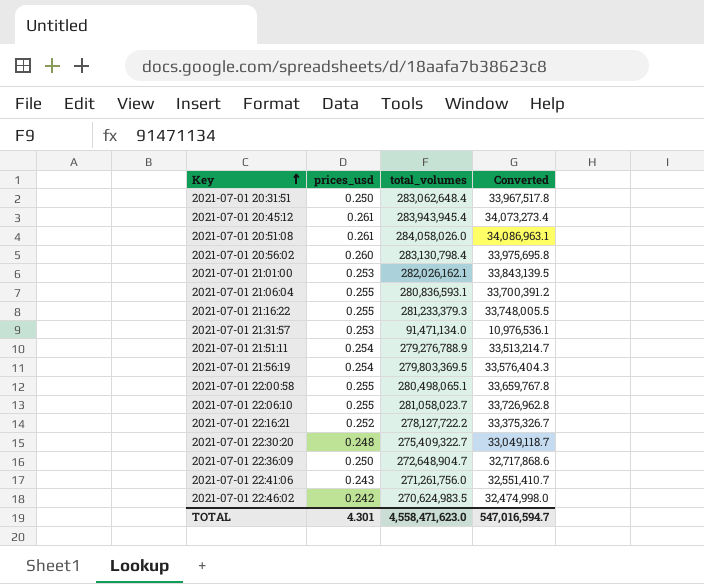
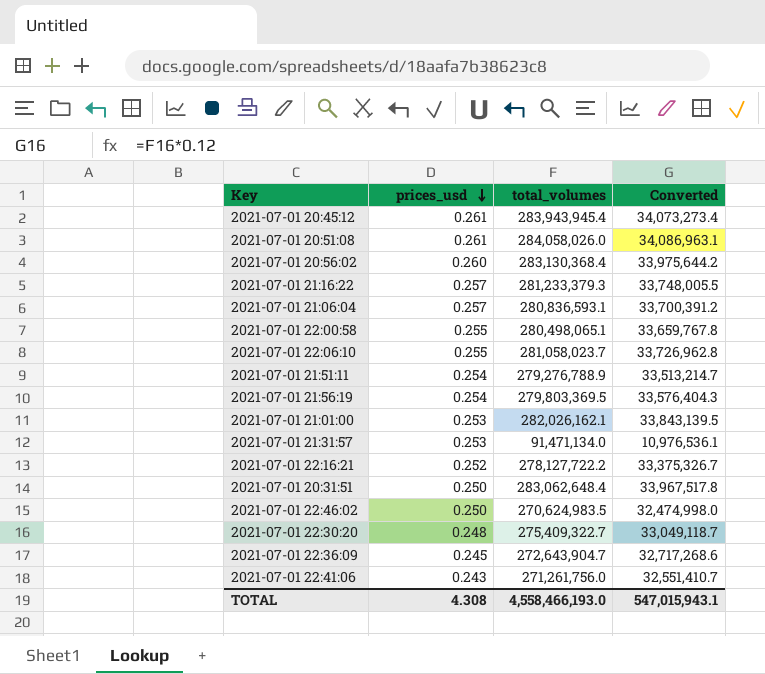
row order: Key ascending -> prices_usd descending
2021-07-01 20:56:02 | total_volumes: 283,130,798.4 -> 283,130,368.4
2021-07-01 20:56:02 | Converted: 33,975,695.8 -> 33,975,644.2
2021-07-01 21:16:22 | prices_usd: 0.255 -> 0.257
2021-07-01 21:06:04 | prices_usd: 0.255 -> 0.257
2021-07-01 22:46:02 | prices_usd: 0.242 -> 0.250
2021-07-01 22:36:09 | prices_usd: 0.250 -> 0.245
2021-07-01 22:36:09 | total_volumes: 272,648,904.7 -> 272,643,904.7
2021-07-01 22:36:09 | Converted: 32,717,868.6 -> 32,717,268.6
TOTAL | prices_usd: 4.301 -> 4.308
TOTAL | total_volumes: 4,558,471,623.0 -> 4,558,466,193.0
TOTAL | Converted: 547,016,594.7 -> 547,015,943.1

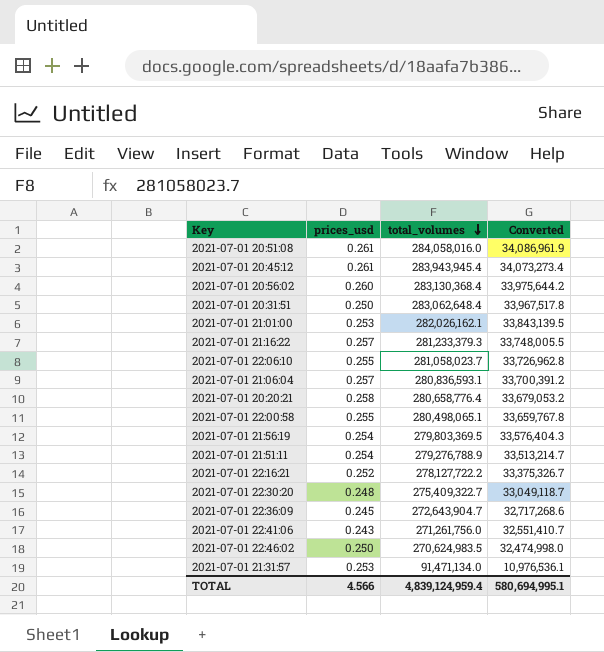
row order: prices_usd descending -> total_volumes descending
2021-07-01 20:51:08 | total_volumes: 284,058,026.0 -> 284,058,016.0
2021-07-01 20:51:08 | Converted: 34,086,963.1 -> 34,086,961.9
row 2021-07-01 20:20:21: none -> 0.258 | 280,658,776.4 | 33,679,053.2
TOTAL | prices_usd: 4.308 -> 4.566
TOTAL | total_volumes: 4,558,466,193.0 -> 4,839,124,959.4
TOTAL | Converted: 547,015,943.1 -> 580,694,995.1

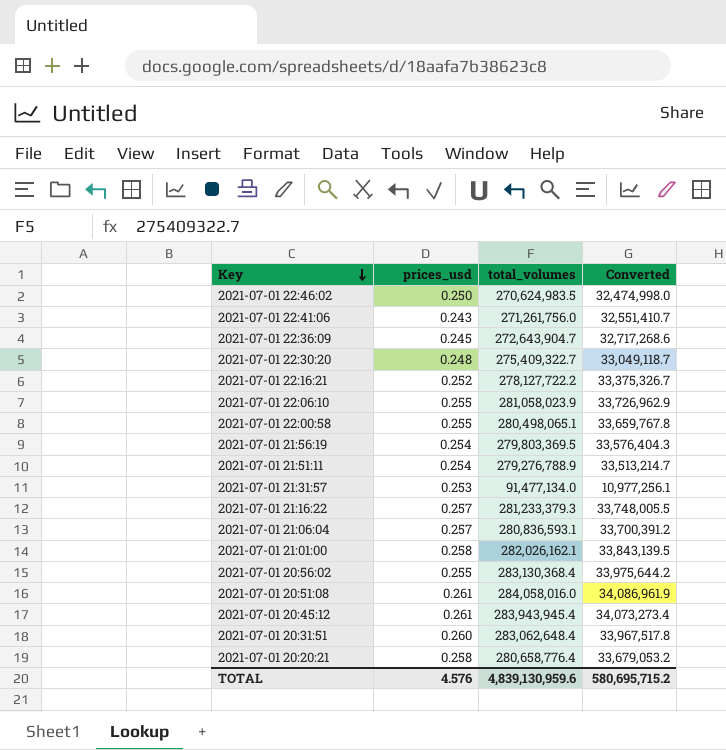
row order: total_volumes descending -> Key descending
2021-07-01 22:06:10 | total_volumes: 281,058,023.7 -> 281,058,023.9
2021-07-01 22:06:10 | Converted: 33,726,962.8 -> 33,726,962.9
2021-07-01 21:31:57 | total_volumes: 91,471,134.0 -> 91,477,134.0
2021-07-01 21:31:57 | Converted: 10,976,536.1 -> 10,977,256.1
2021-07-01 21:01:00 | prices_usd: 0.253 -> 0.258
2021-07-01 20:56:02 | prices_usd: 0.260 -> 0.255
2021-07-01 20:31:51 | prices_usd: 0.250 -> 0.260
TOTAL | prices_usd: 4.566 -> 4.576
TOTAL | total_volumes: 4,839,124,959.4 -> 4,839,130,959.6
TOTAL | Converted: 580,694,995.1 -> 580,695,715.2

